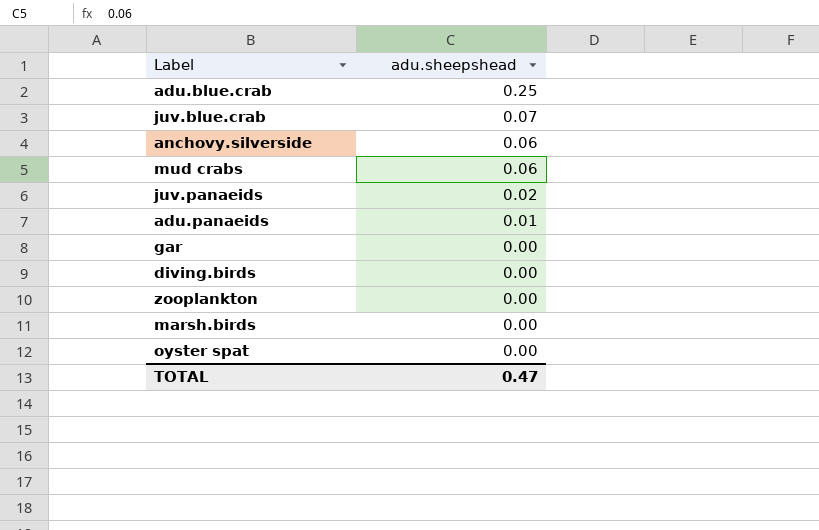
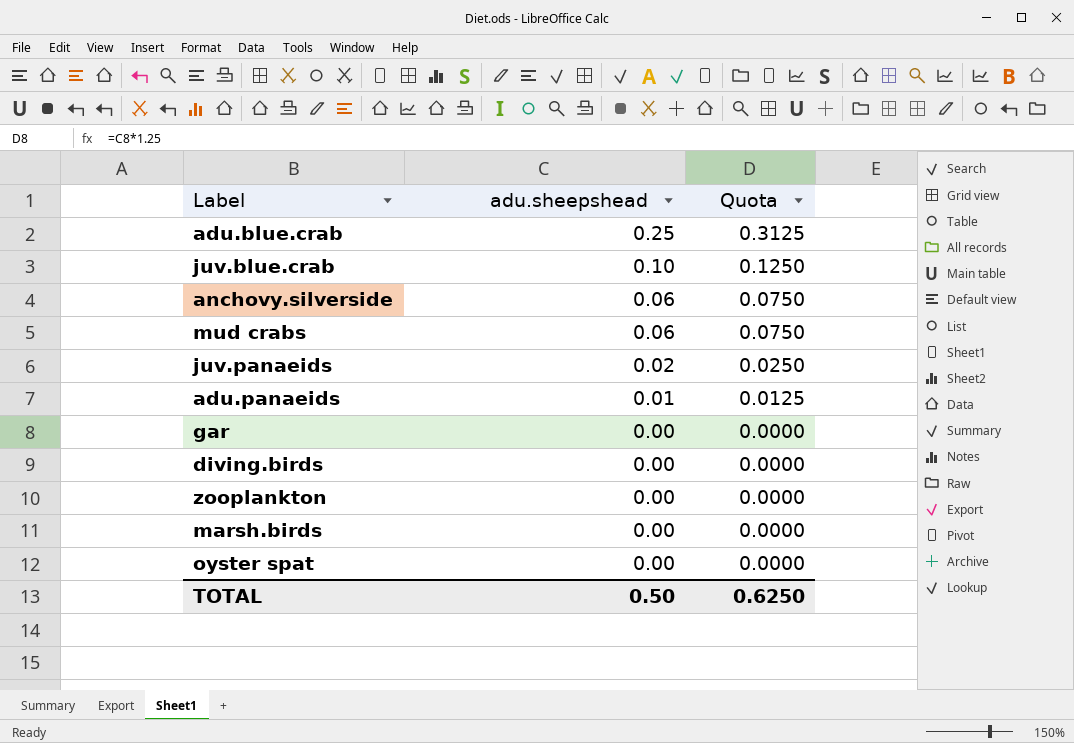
column Quota | formula: none -> [adu.sheepshead] * 1.25
juv.blue.crab | adu.sheepshead: 0.07 -> 0.10
TOTAL | adu.sheepshead: 0.47 -> 0.50

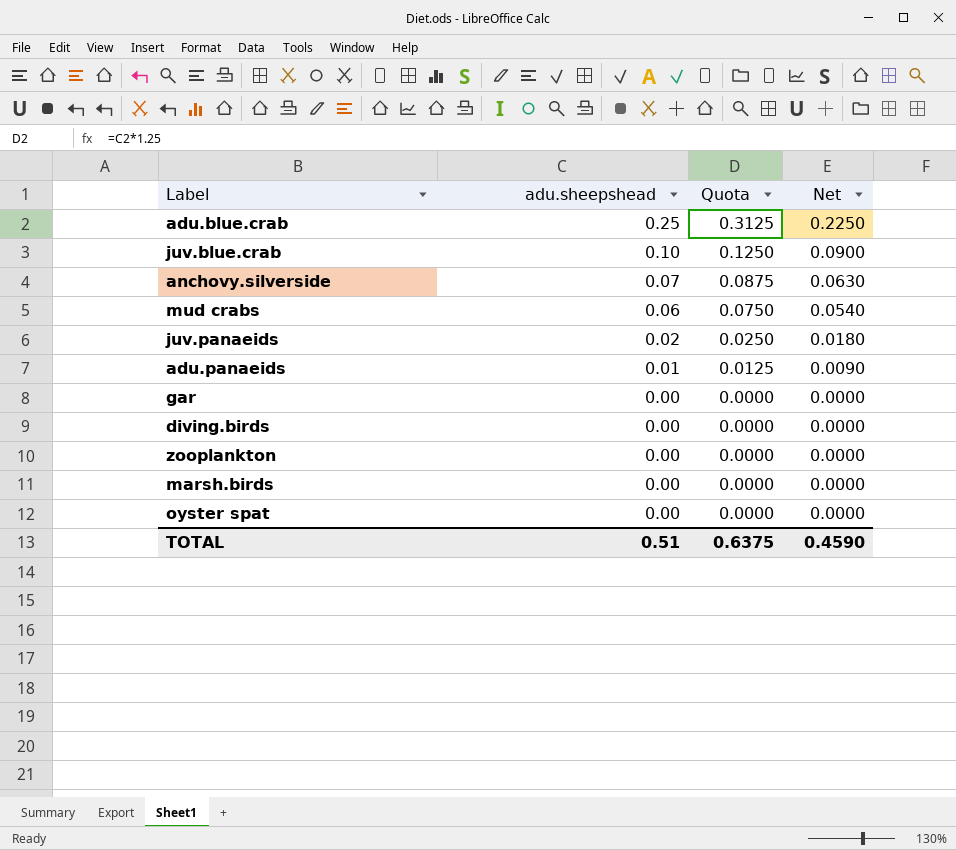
column Net | formula: none -> [adu.sheepshead] * 0.9
anchovy.silverside | adu.sheepshead: 0.06 -> 0.07
anchovy.silverside | Quota: 0.0750 -> 0.0875
TOTAL | adu.sheepshead: 0.50 -> 0.51
TOTAL | Quota: 0.6250 -> 0.6375

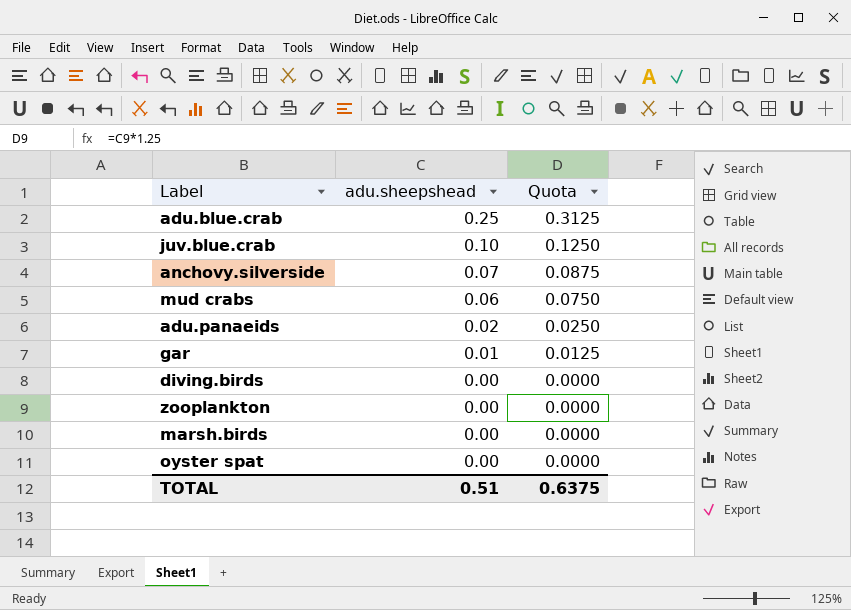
column Net | formula: [adu.sheepshead] * 0.9 -> none
row juv.panaeids: 0.02 | 0.0250 | 0.0180 -> none
adu.panaeids | adu.sheepshead: 0.01 -> 0.02
adu.panaeids | Quota: 0.0125 -> 0.0250
gar | adu.sheepshead: 0.00 -> 0.01
gar | Quota: 0.0000 -> 0.0125

